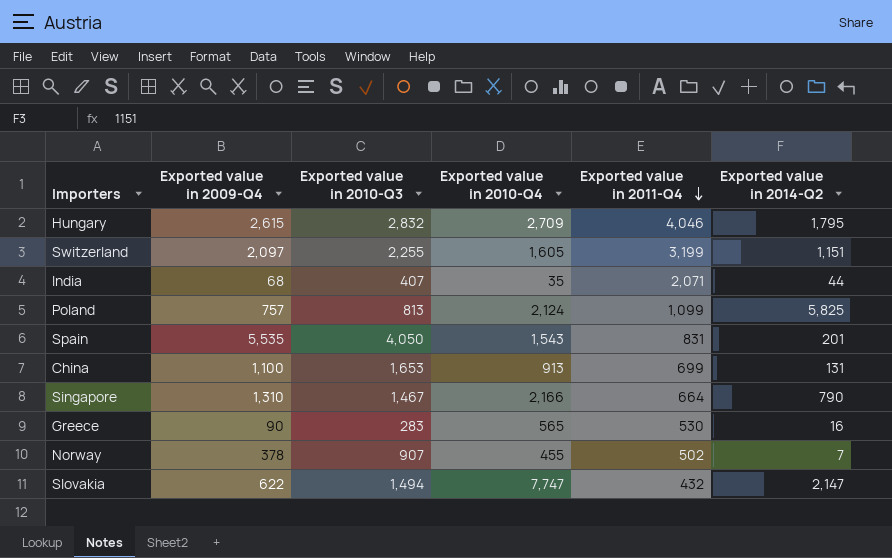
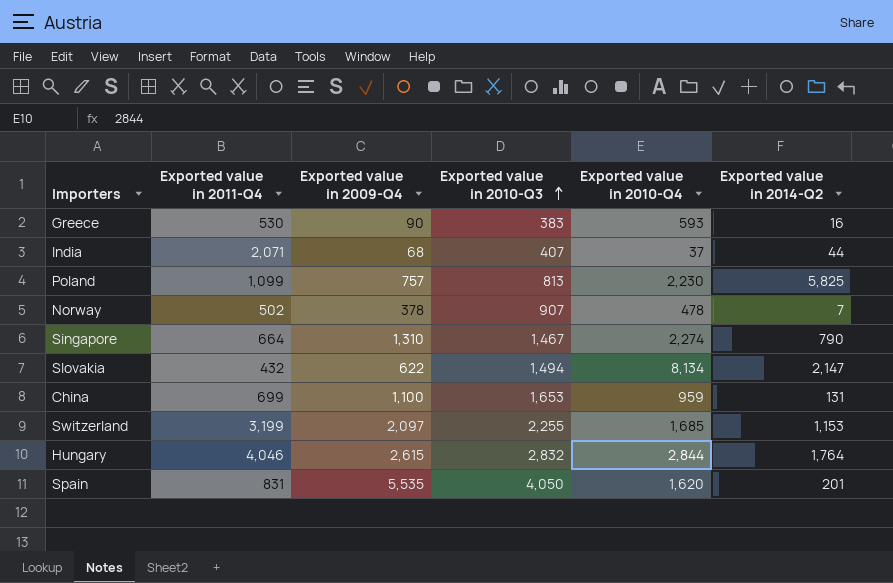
row order: Exported value in 2011-Q4 descending -> Exported value in 2010-Q3 ascending
column Exported value in 2011-Q4 | position: 5 -> 2
Greece | Exported value in 2010-Q3: 283 -> 383
Greece | Exported value in 2010-Q4: 565 -> 593
India | Exported value in 2010-Q4: 35 -> 37
Poland | Exported value in 2010-Q4: 2,124 -> 2,230
Norway | Exported value in 2010-Q4: 455 -> 478
Singapore | Exported value in 2010-Q4: 2,166 -> 2,274
Slovakia | Exported value in 2010-Q4: 7,747 -> 8,134
China | Exported value in 2010-Q4: 913 -> 959
Switzerland | Exported value in 2010-Q4: 1,605 -> 1,685
Switzerland | Exported value in 2014-Q2: 1,151 -> 1,153
Hungary | Exported value in 2010-Q4: 2,709 -> 2,844
Hungary | Exported value in 2014-Q2: 1,795 -> 1,764
Spain | Exported value in 2010-Q4: 1,543 -> 1,620

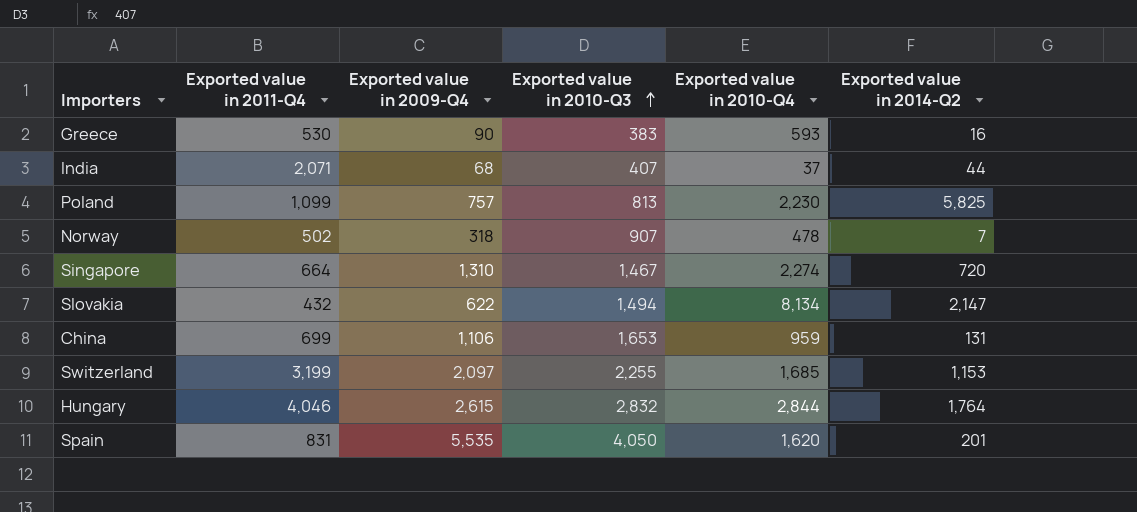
Norway | Exported value in 2009-Q4: 378 -> 318
Singapore | Exported value in 2014-Q2: 790 -> 720
China | Exported value in 2009-Q4: 1,100 -> 1,106

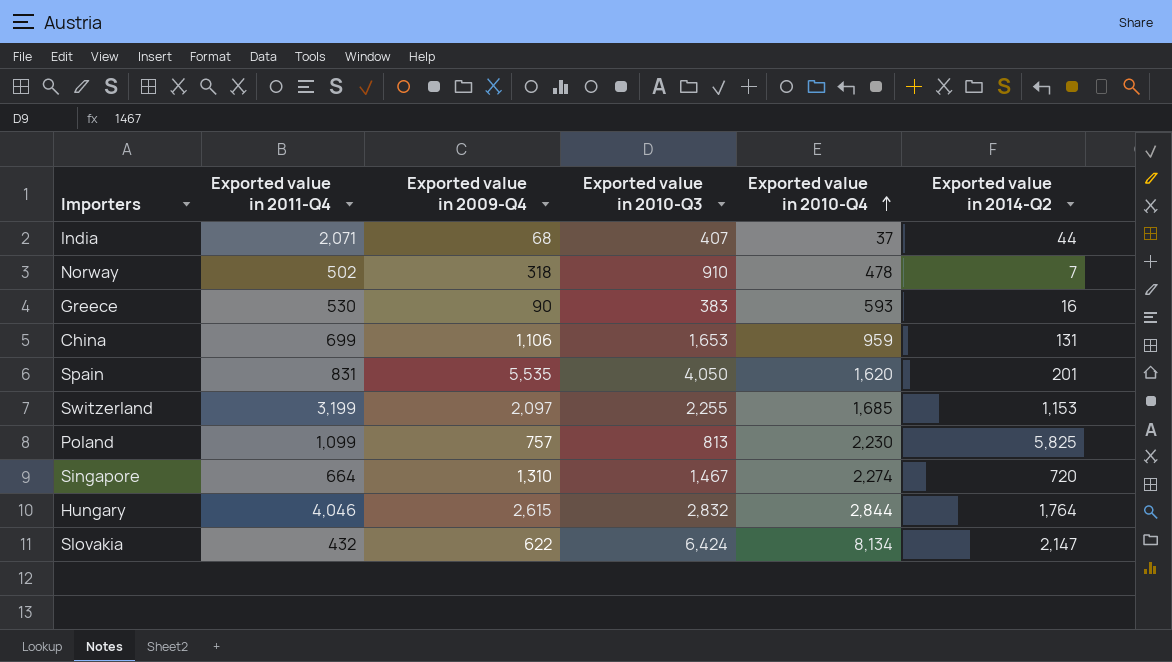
row order: Exported value in 2010-Q3 ascending -> Exported value in 2010-Q4 ascending
Norway | Exported value in 2010-Q3: 907 -> 910
Slovakia | Exported value in 2010-Q3: 1,494 -> 6,424

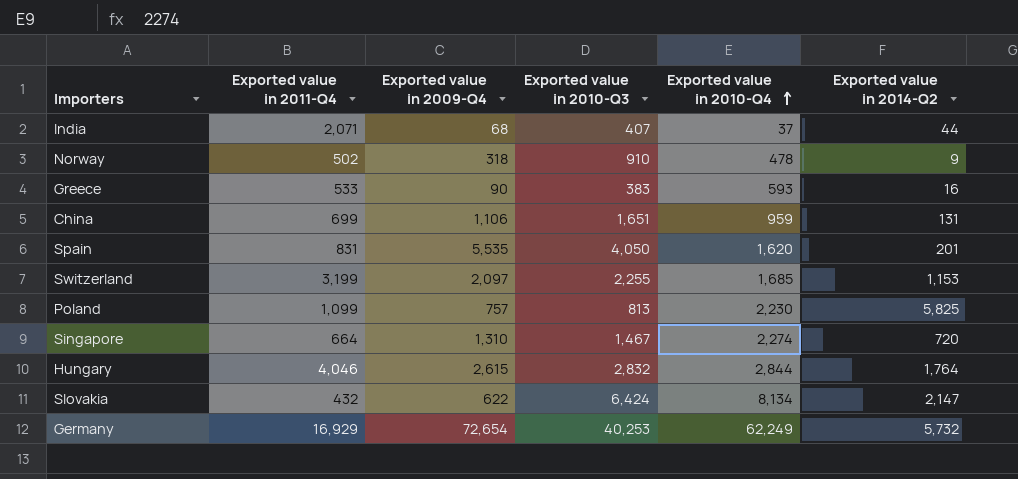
Norway | Exported value in 2014-Q2: 7 -> 9
Greece | Exported value in 2011-Q4: 530 -> 533
China | Exported value in 2010-Q3: 1,653 -> 1,651
row Germany: none -> 16,929 | 72,654 | 40,253 | 62,249 | 5,732

